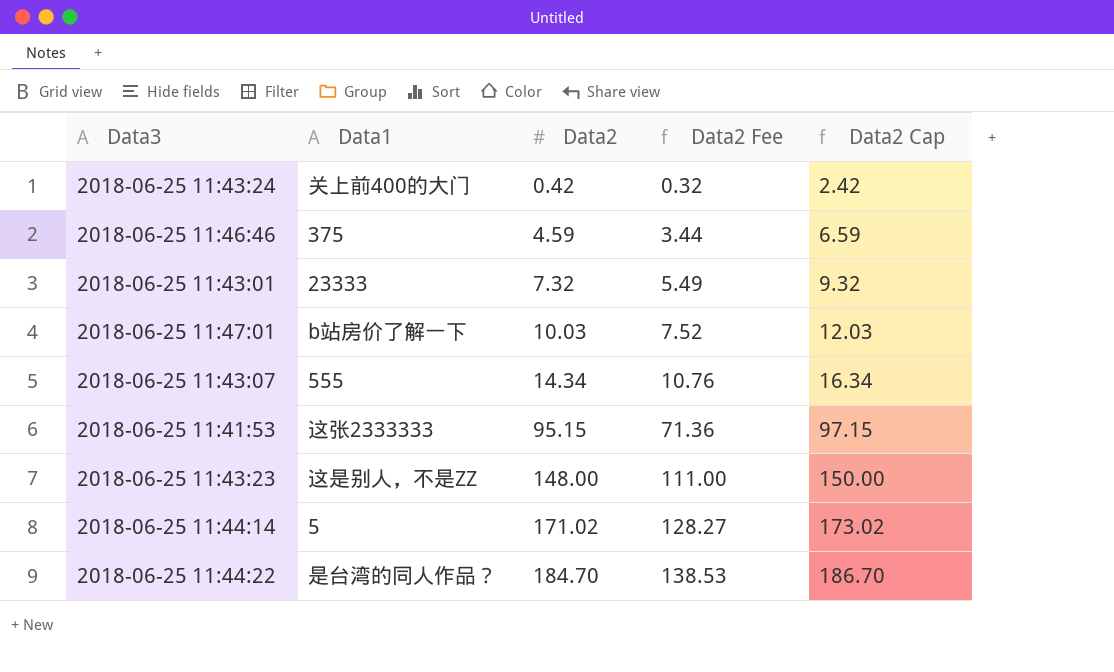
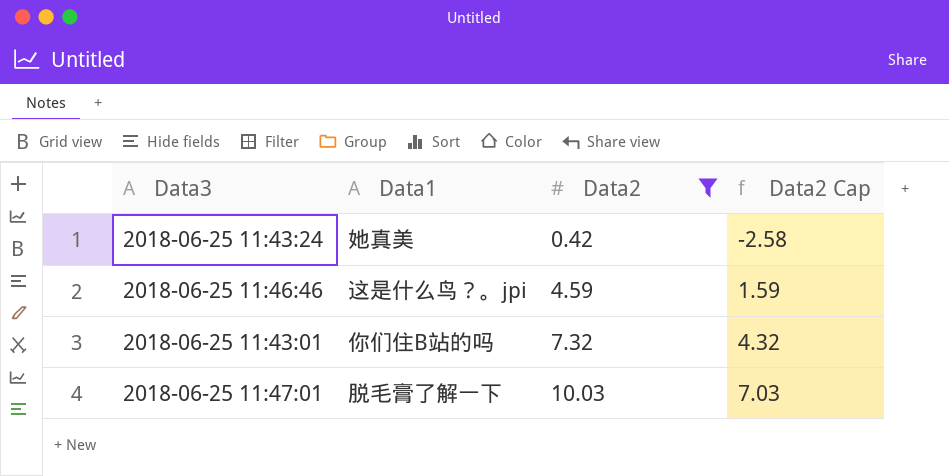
filter: none -> Data2 <= 10.03
column Data2 Fee | formula: [Data2] * 0.75 -> none
column Data2 Cap | formula: [Data2] + 2 -> [Data2] - 3
2018-06-25 11:43:24 | Data1: 关上前400的大门 -> 她真美
2018-06-25 11:46:46 | Data1: 375 -> 这是什么鸟？。jpi
2018-06-25 11:43:01 | Data1: 23333 -> 你们住B站的吗
2018-06-25 11:47:01 | Data1: b站房价了解一下 -> 脱毛膏了解一下

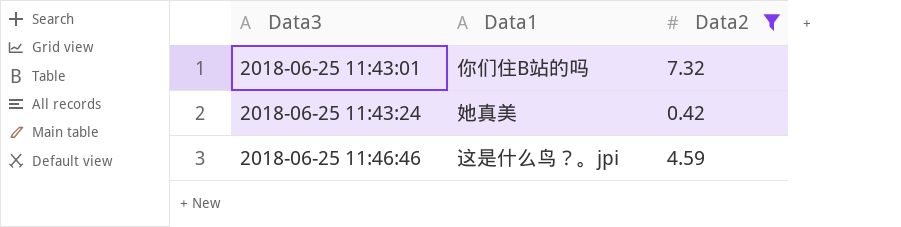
row order: Data2 ascending -> Data3 ascending
column Data2 Cap | formula: [Data2] - 3 -> none
row 2018-06-25 11:47:01: 脱毛膏了解一下 | 10.03 | 7.03 -> none

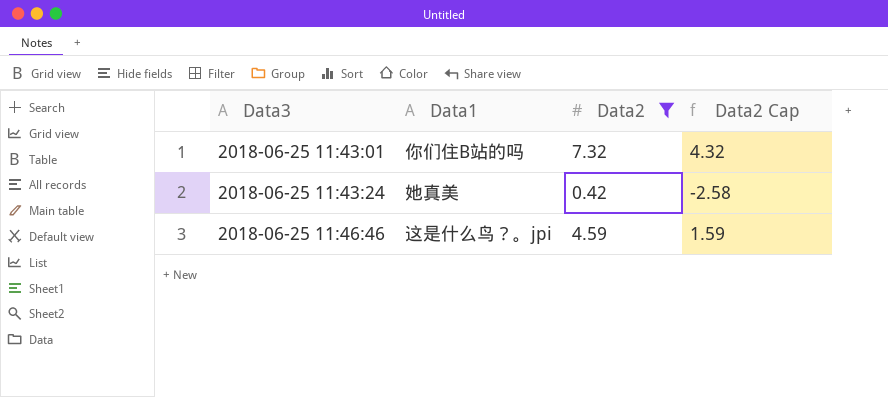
column Data2 Cap | formula: none -> [Data2] - 3

